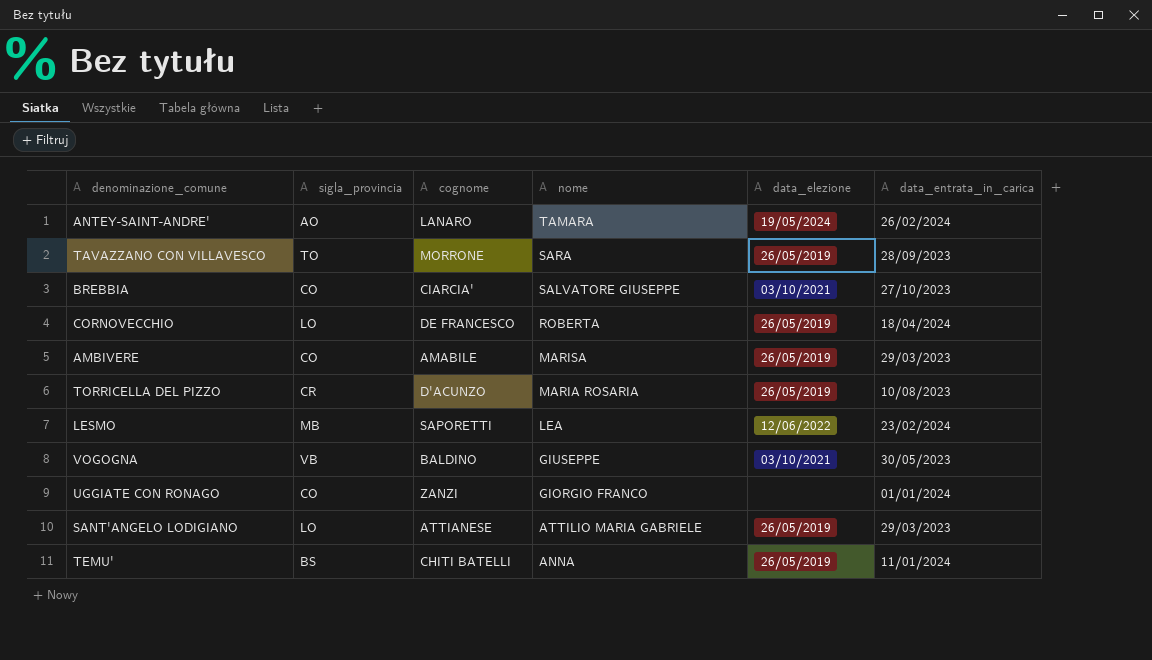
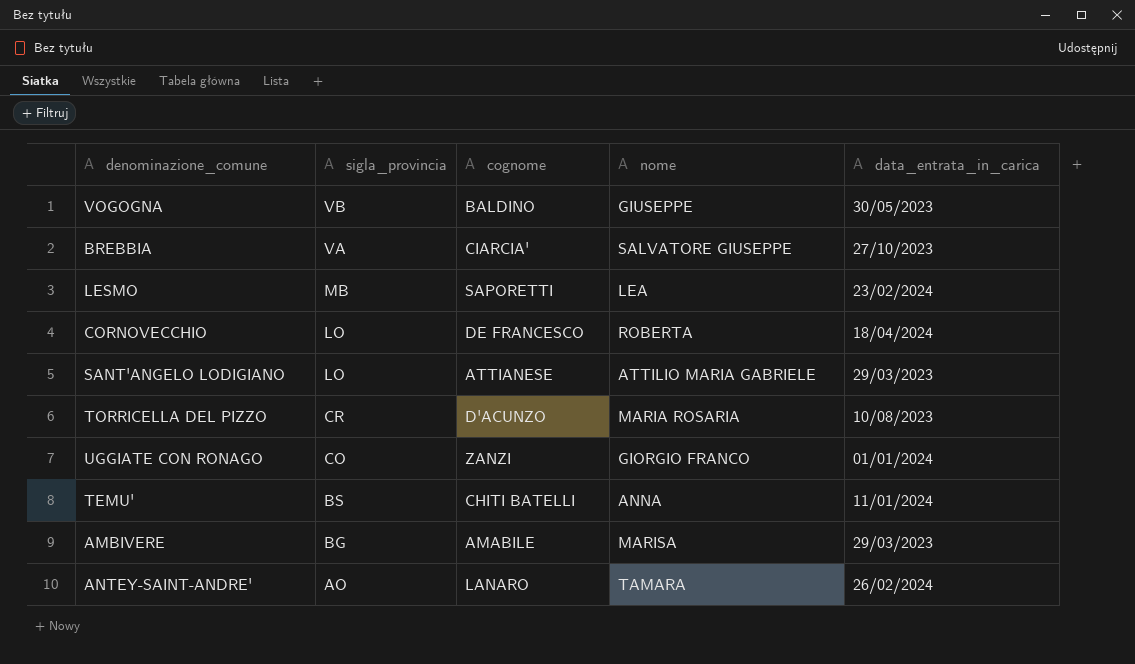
row order: nome descending -> sigla_provincia descending
column data_elezione | position: 5 -> none
row TAVAZZANO CON VILLAVESCO: TO | MORRONE | SARA | 26/05/2019 | 28/09/2023 -> none
BREBBIA | sigla_provincia: CO -> VA
AMBIVERE | sigla_provincia: CO -> BG

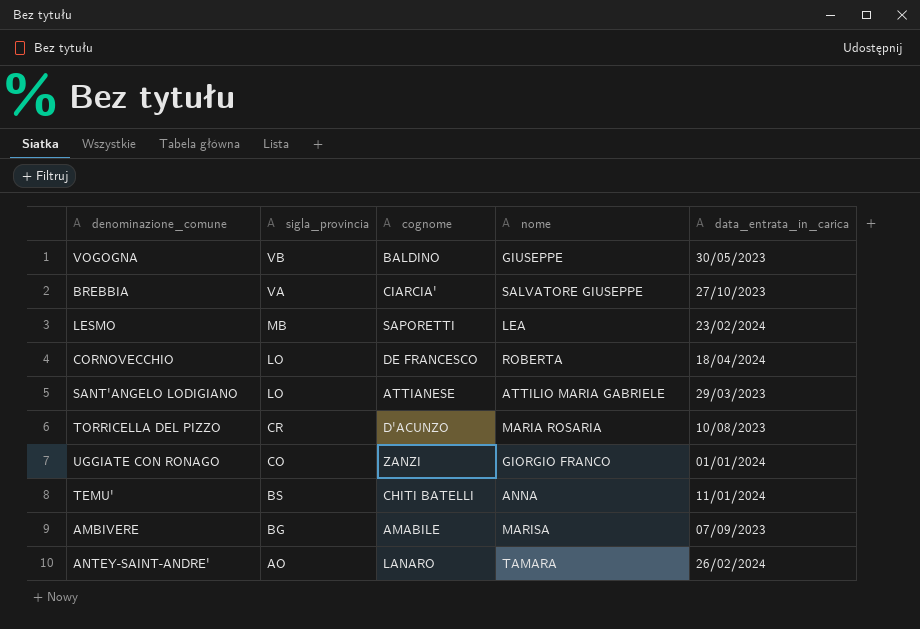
AMBIVERE | data_entrata_in_carica: 29/03/2023 -> 07/09/2023

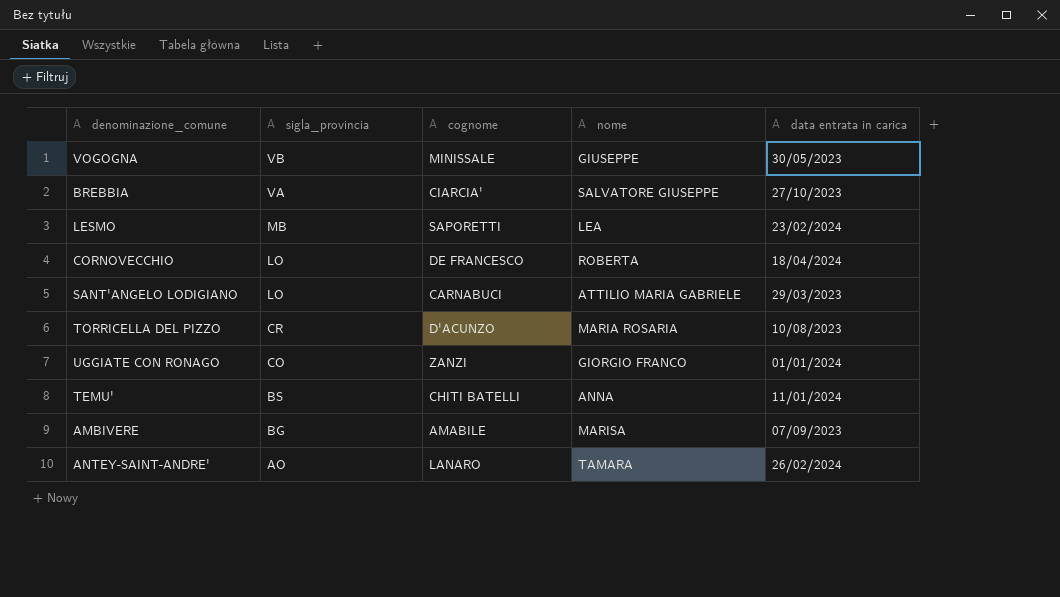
column name: data_entrata_in_carica -> data entrata in carica
VOGOGNA | cognome: BALDINO -> MINISSALE
SANT'ANGELO LODIGIANO | cognome: ATTIANESE -> CARNABUCI

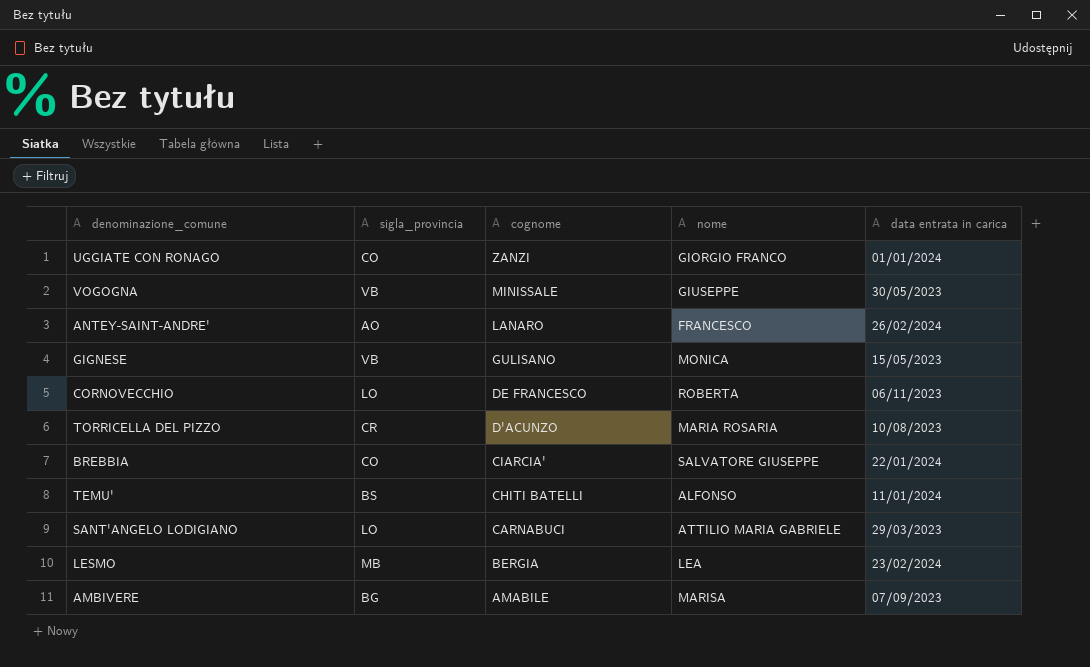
row order: sigla_provincia descending -> cognome descending
ANTEY-SAINT-ANDRE' | nome: TAMARA -> FRANCESCO
row GIGNESE: none -> VB | GULISANO | MONICA | 15/05/2023
CORNOVECCHIO | data entrata in carica: 18/04/2024 -> 06/11/2023
BREBBIA | sigla_provincia: VA -> CO
BREBBIA | data entrata in carica: 27/10/2023 -> 22/01/2024
TEMU' | nome: ANNA -> ALFONSO
LESMO | cognome: SAPORETTI -> BERGIA

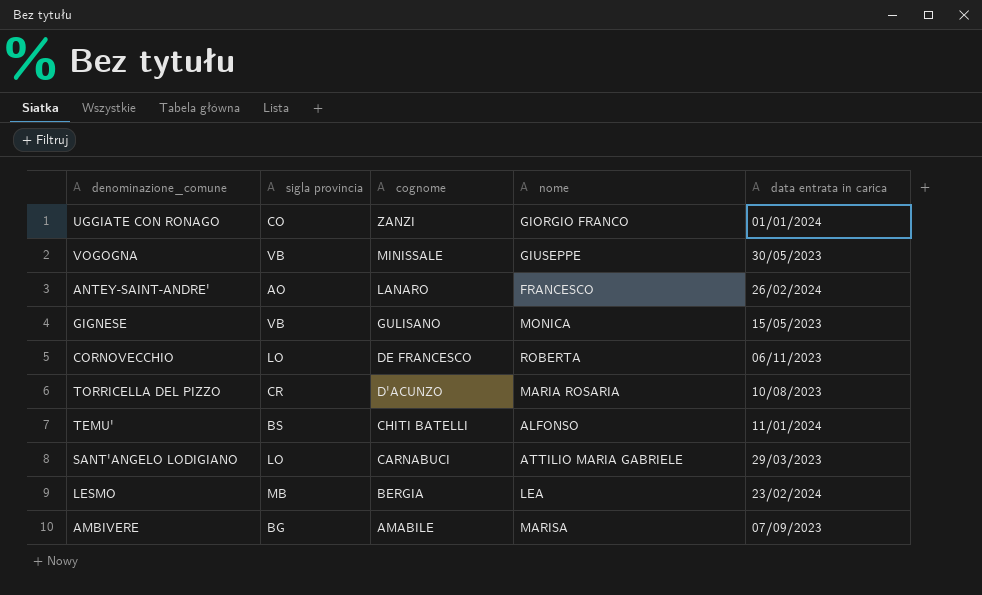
column name: sigla_provincia -> sigla provincia
row BREBBIA: CO | CIARCIA' | SALVATORE GIUSEPPE | 22/01/2024 -> none

